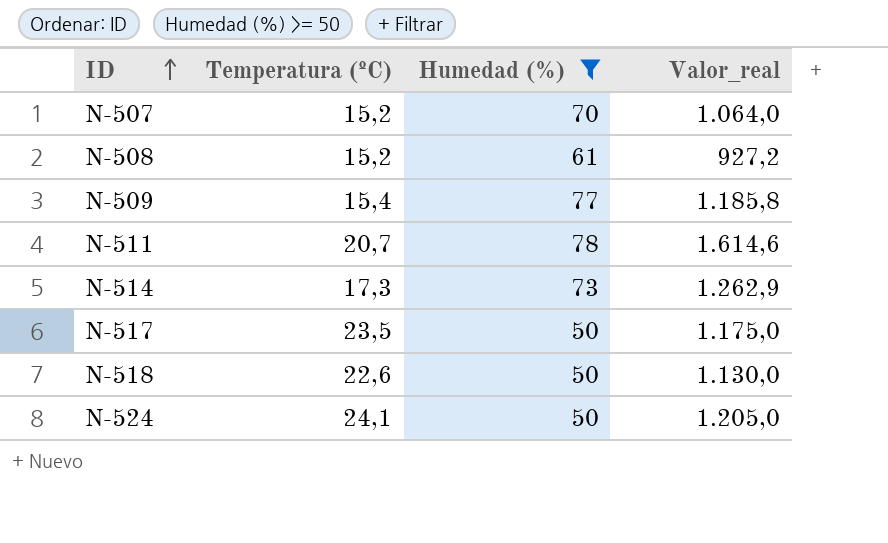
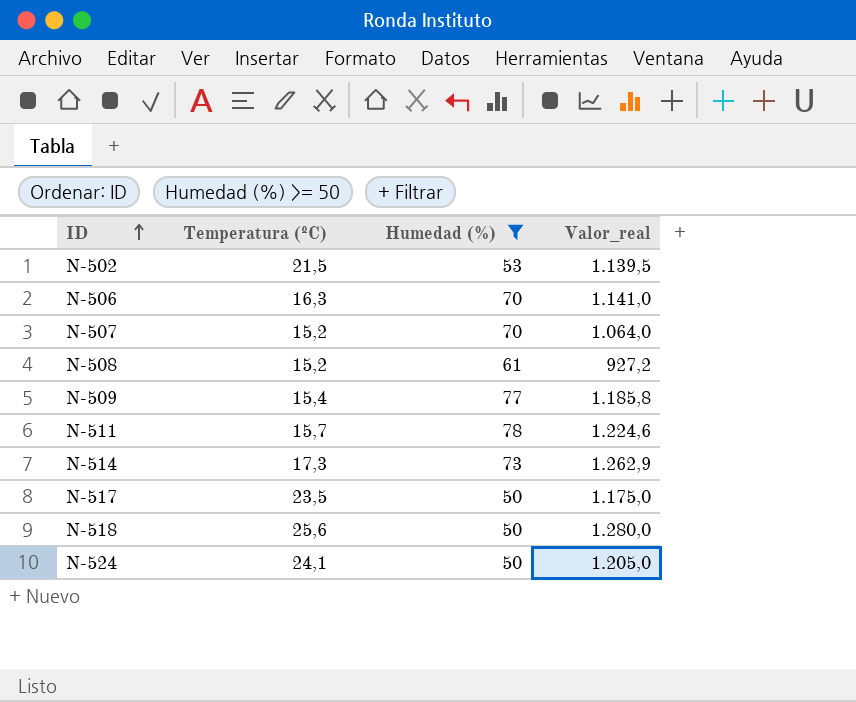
row N-502: none -> 21,5 | 53 | 1.139,5
row N-506: none -> 16,3 | 70 | 1.141,0
N-511 | Temperatura (ºC): 20,7 -> 15,7
N-511 | Valor_real: 1.614,6 -> 1.224,6
N-518 | Temperatura (ºC): 22,6 -> 25,6
N-518 | Valor_real: 1.130,0 -> 1.280,0

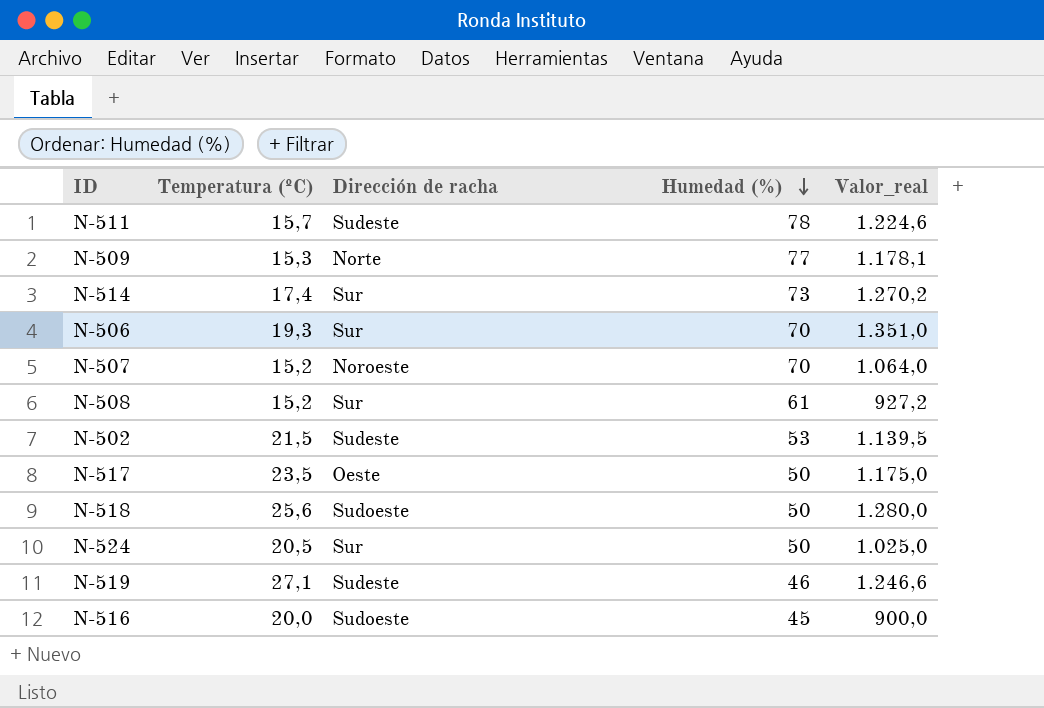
filter: Humedad (%) >= 50 -> none
row order: ID ascending -> Humedad (%) descending
column Dirección de racha | position: none -> 3
N-509 | Temperatura (ºC): 15,4 -> 15,3
N-509 | Valor_real: 1.185,8 -> 1.178,1
N-514 | Temperatura (ºC): 17,3 -> 17,4
N-514 | Valor_real: 1.262,9 -> 1.270,2
N-506 | Temperatura (ºC): 16,3 -> 19,3
N-506 | Valor_real: 1.141,0 -> 1.351,0
N-524 | Temperatura (ºC): 24,1 -> 20,5
N-524 | Valor_real: 1.205,0 -> 1.025,0

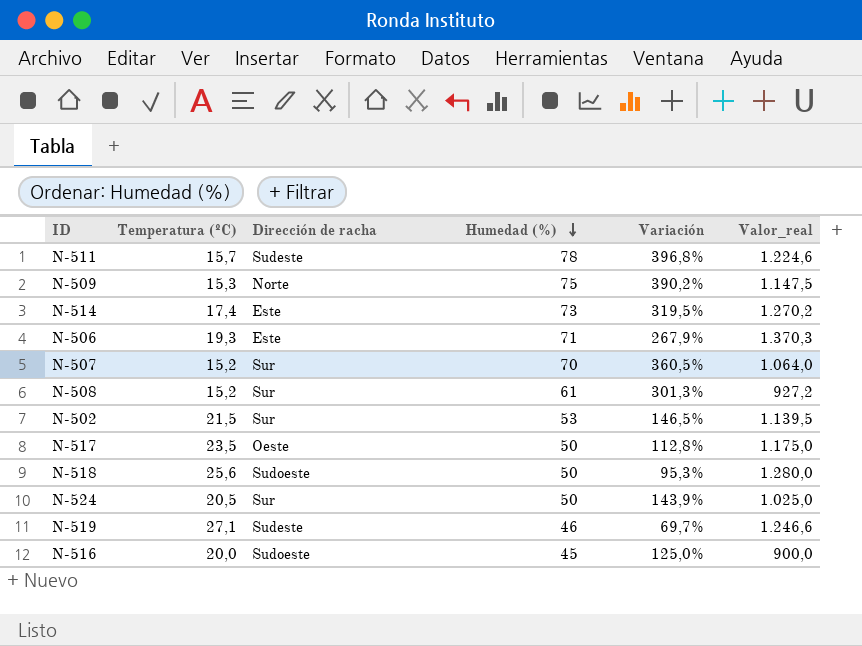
column Variación | formula: none -> ([Humedad (%)] - [Temperatura (ºC)]) / [Temperatura (ºC)]
N-509 | Humedad (%): 77 -> 75
N-509 | Valor_real: 1.178,1 -> 1.147,5
N-514 | Dirección de racha: Sur -> Este
N-506 | Dirección de racha: Sur -> Este
N-506 | Humedad (%): 70 -> 71
N-506 | Valor_real: 1.351,0 -> 1.370,3
N-507 | Dirección de racha: Noroeste -> Sur
N-502 | Dirección de racha: Sudeste -> Sur

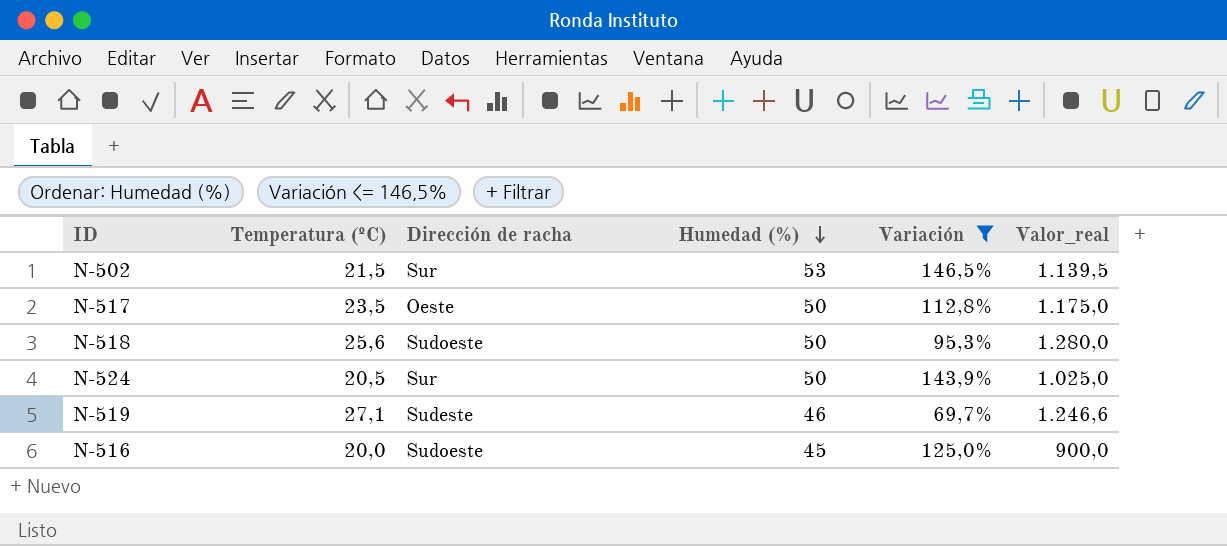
filter: none -> Variación <= 146,5%

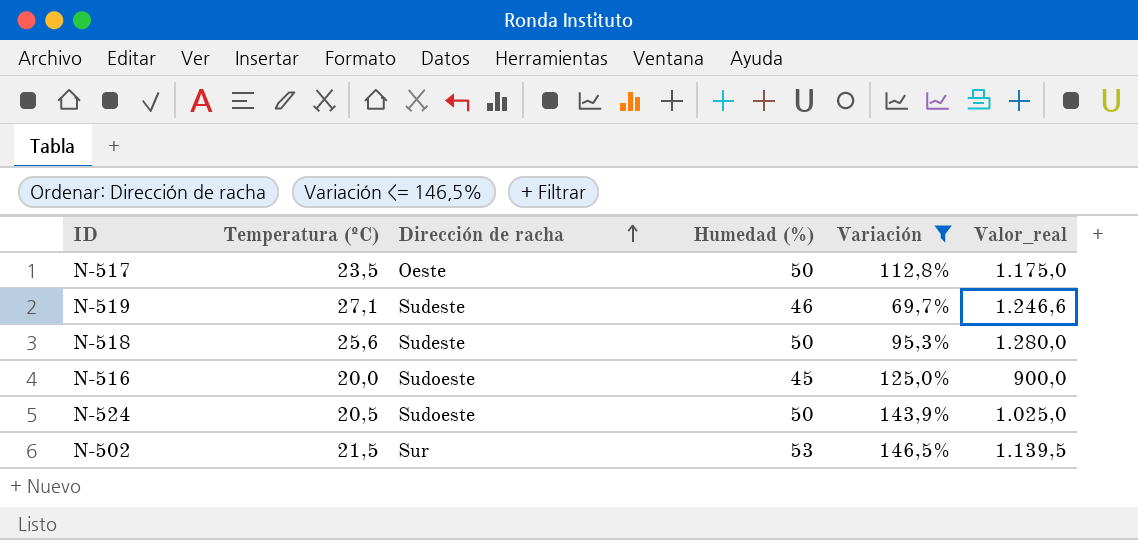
row order: Humedad (%) descending -> Dirección de racha ascending
N-518 | Dirección de racha: Sudoeste -> Sudeste
N-524 | Dirección de racha: Sur -> Sudoeste

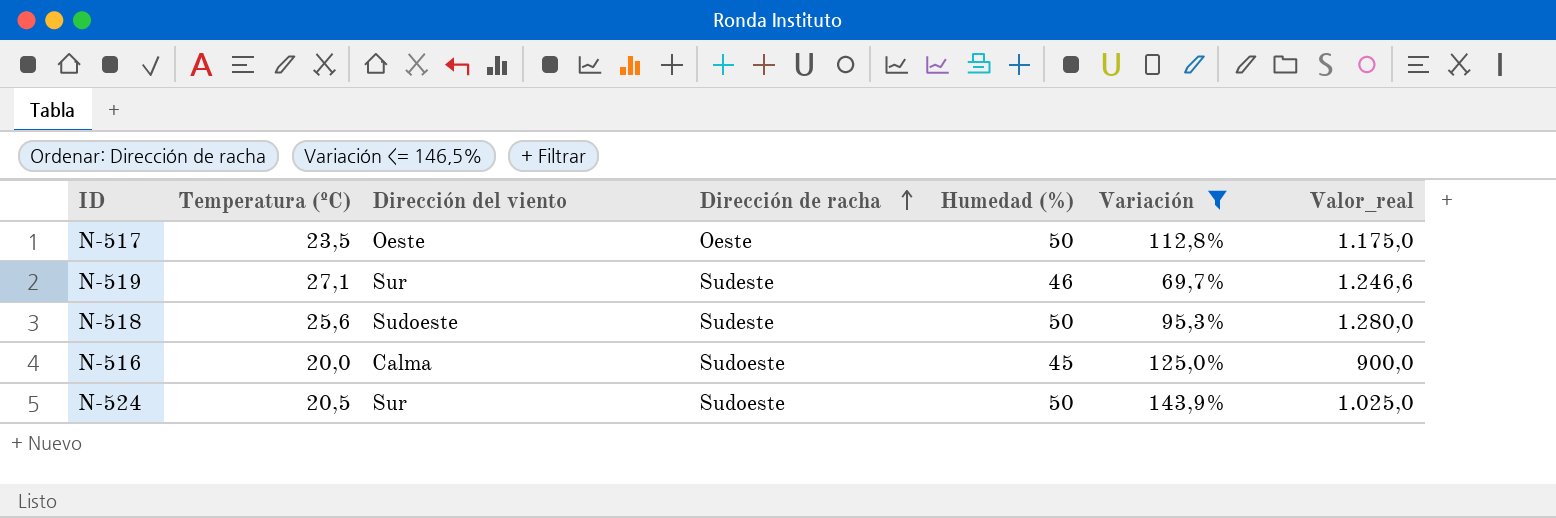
column Dirección del viento | position: none -> 3
row N-502: 21,5 | Sur | 53 | 146,5% | 1.139,5 -> none

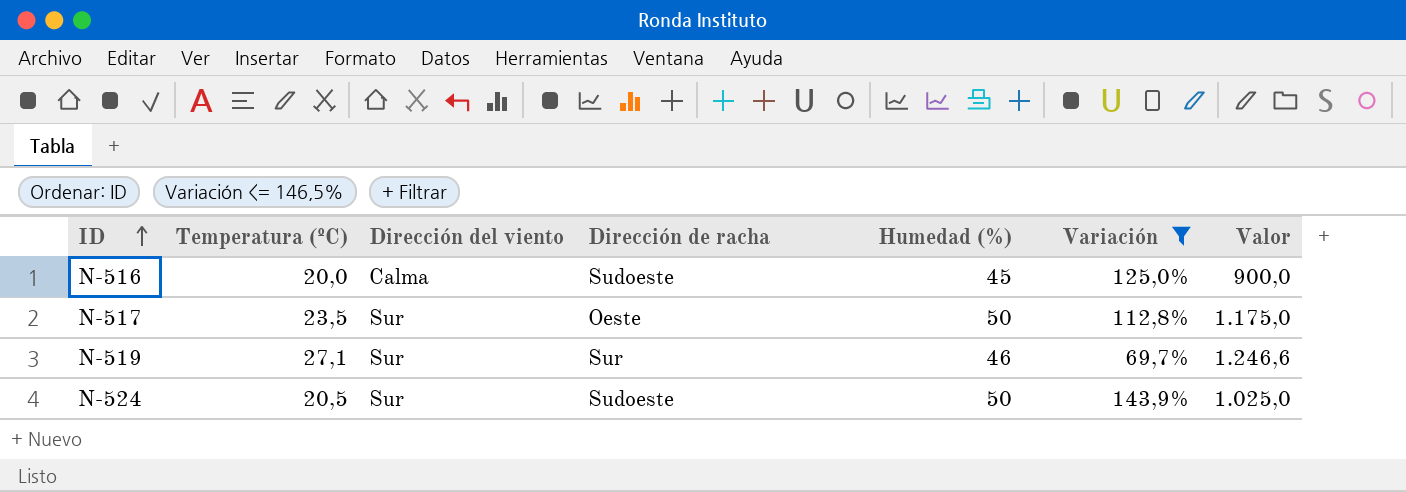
row order: Dirección de racha ascending -> ID ascending
column name: Valor_real -> Valor
row N-518: 25,6 | Sudoeste | Sudeste | 50 | 95,3% | 1.280,0 -> none
N-517 | Dirección del viento: Oeste -> Sur
N-519 | Dirección de racha: Sudeste -> Sur

